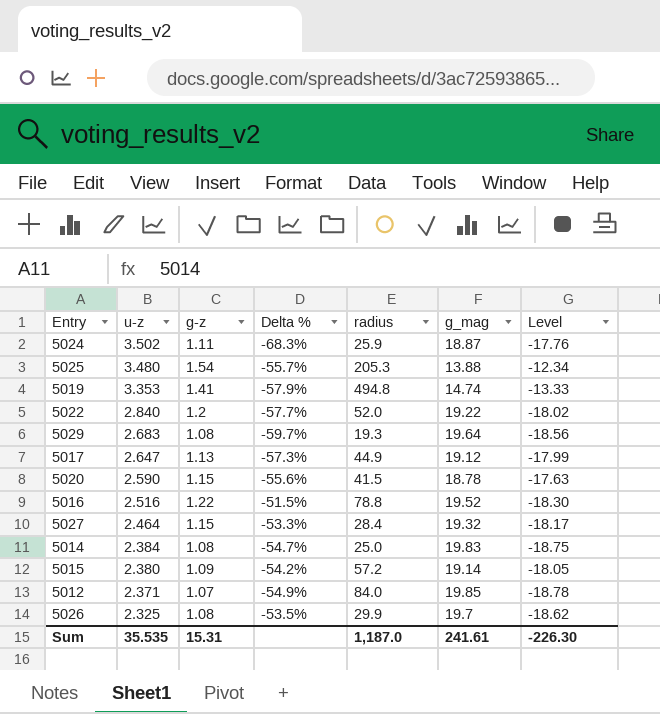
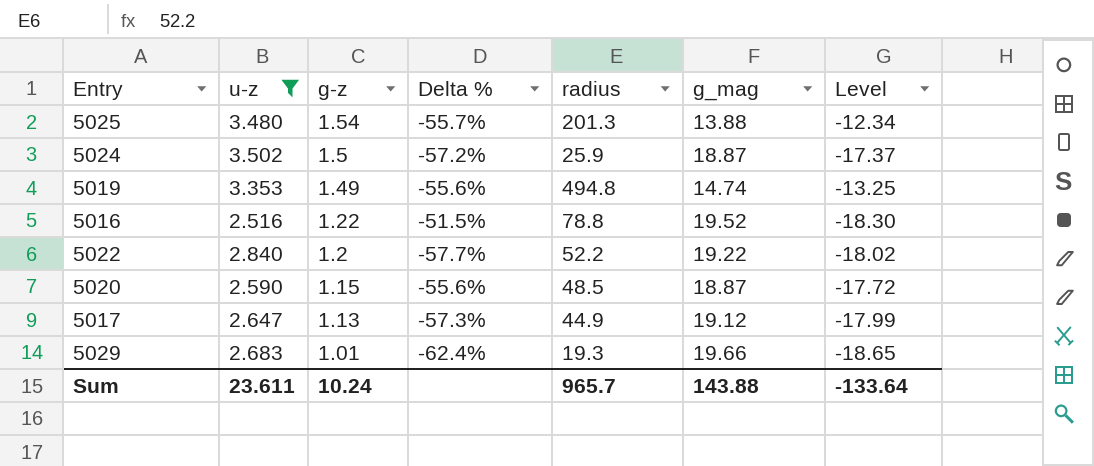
filter: none -> u-z >= 2.516
row order: u-z descending -> g-z descending
5025 | radius: 205.3 -> 201.3
5024 | g-z: 1.11 -> 1.5
5024 | Delta %: -68.3% -> -57.2%
5024 | Level: -17.76 -> -17.37
5019 | g-z: 1.41 -> 1.49
5019 | Delta %: -57.9% -> -55.6%
5019 | Level: -13.33 -> -13.25
5022 | radius: 52.0 -> 52.2
5020 | radius: 41.5 -> 48.5
5020 | g_mag: 18.78 -> 18.87
5020 | Level: -17.63 -> -17.72
5029 | g-z: 1.08 -> 1.01
5029 | Delta %: -59.7% -> -62.4%
5029 | g_mag: 19.64 -> 19.66
5029 | Level: -18.56 -> -18.65
Sum | u-z: 35.535 -> 23.611
Sum | g-z: 15.31 -> 10.24
Sum | radius: 1,187.0 -> 965.7
Sum | g_mag: 241.61 -> 143.88
Sum | Level: -226.30 -> -133.64

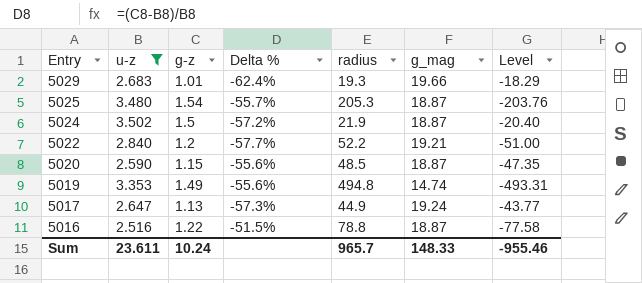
row order: g-z descending -> Entry descending
column Level | formula: [g-z] - [g_mag] -> [g-z] - [radius]
5025 | radius: 201.3 -> 205.3
5025 | g_mag: 13.88 -> 18.87
5024 | radius: 25.9 -> 21.9
5022 | g_mag: 19.22 -> 19.21
5017 | g_mag: 19.12 -> 19.24
5016 | g_mag: 19.52 -> 18.87
Sum | g_mag: 143.88 -> 148.33
Sum | Level: -133.64 -> -955.46

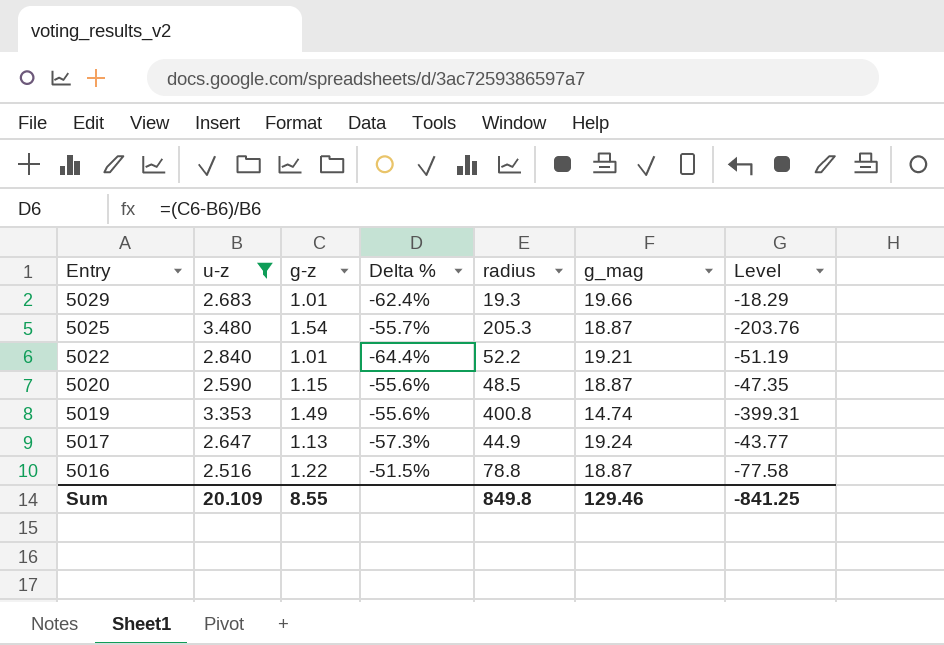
row 5024: 3.502 | 1.5 | -57.2% | 21.9 | 18.87 | -20.40 -> none
5022 | g-z: 1.2 -> 1.01
5022 | Delta %: -57.7% -> -64.4%
5022 | Level: -51.00 -> -51.19
5019 | radius: 494.8 -> 400.8
5019 | Level: -493.31 -> -399.31
Sum | u-z: 23.611 -> 20.109
Sum | g-z: 10.24 -> 8.55
Sum | radius: 965.7 -> 849.8
Sum | g_mag: 148.33 -> 129.46
Sum | Level: -955.46 -> -841.25

